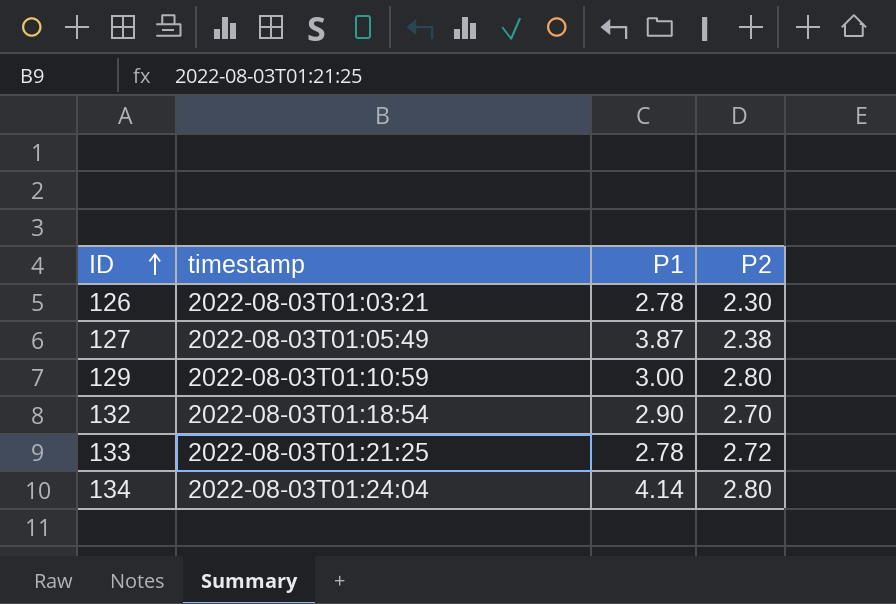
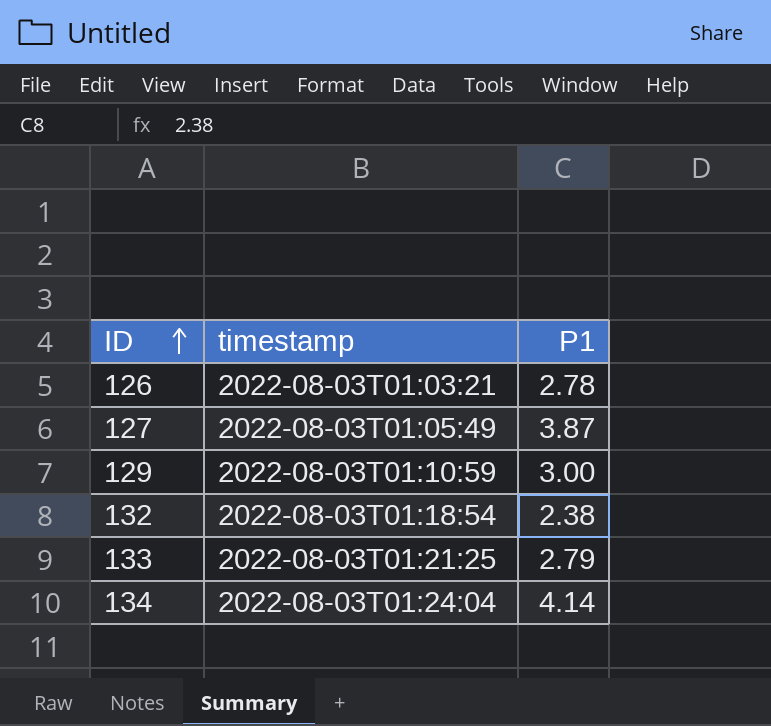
column P2 | position: 4 -> none
132 | P1: 2.90 -> 2.38
133 | P1: 2.78 -> 2.79

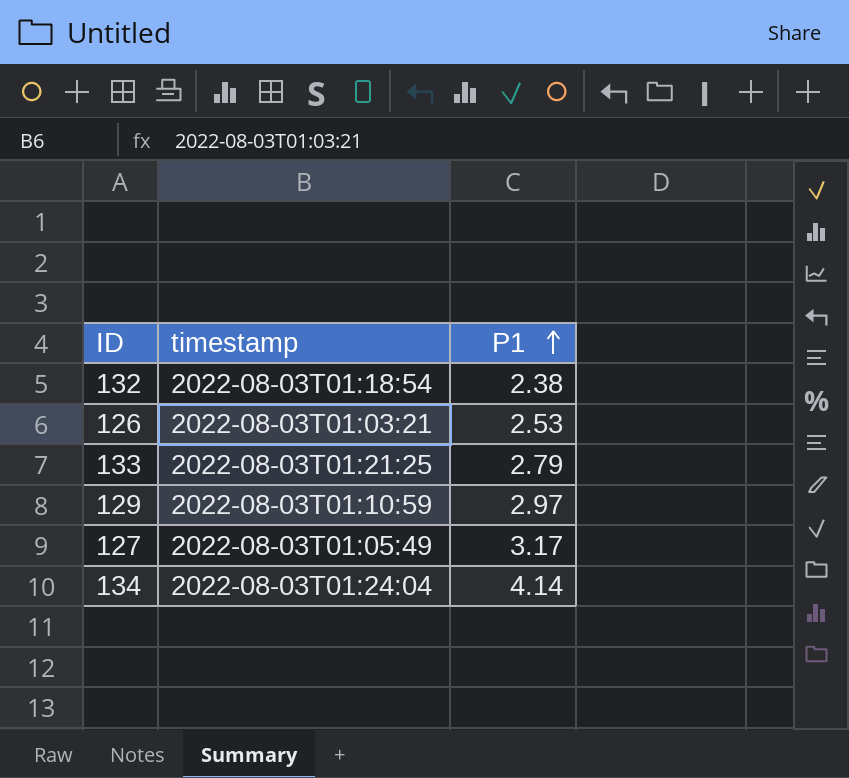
row order: ID ascending -> P1 ascending
126 | P1: 2.78 -> 2.53
129 | P1: 3.00 -> 2.97
127 | P1: 3.87 -> 3.17

